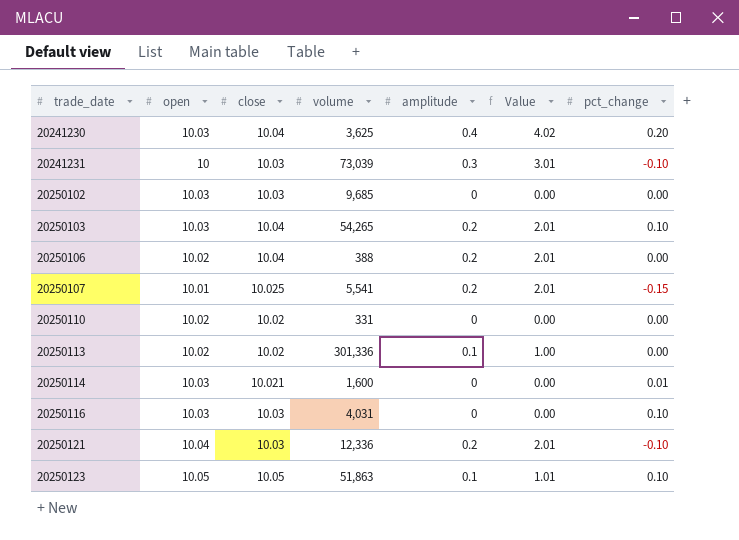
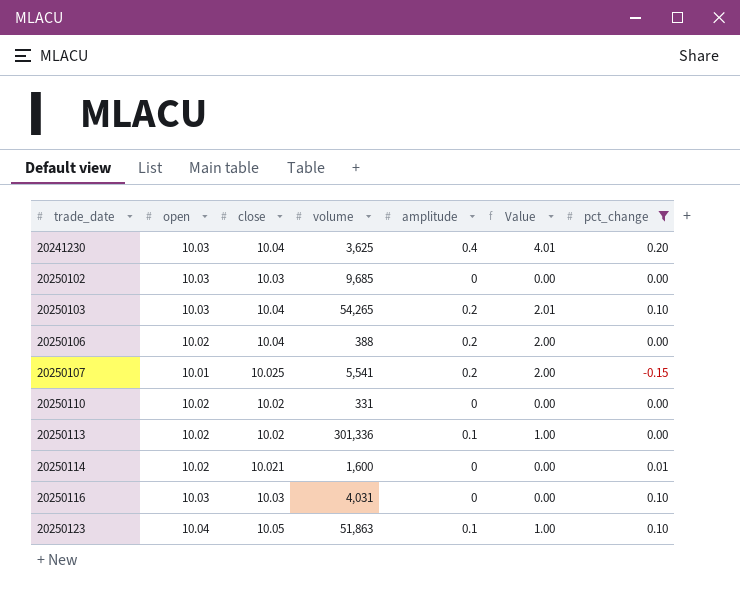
filter: none -> pct_change != -0.10
column Value | formula: [close] * [amplitude] -> [open] * [amplitude]
20250114 | open: 10.03 -> 10.02
20250123 | open: 10.05 -> 10.04

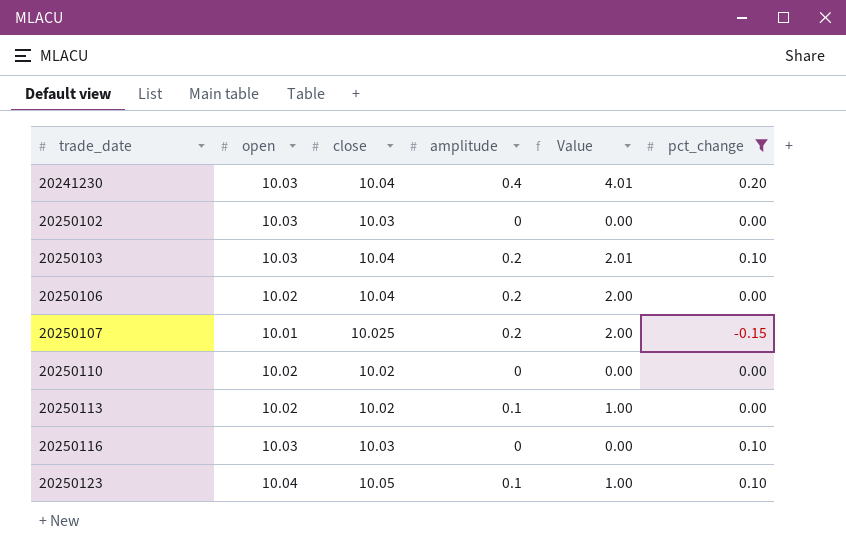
column volume | position: 4 -> none
row 20250114: 10.02 | 10.021 | 1,600 | 0 | 0.00 | 0.01 -> none

